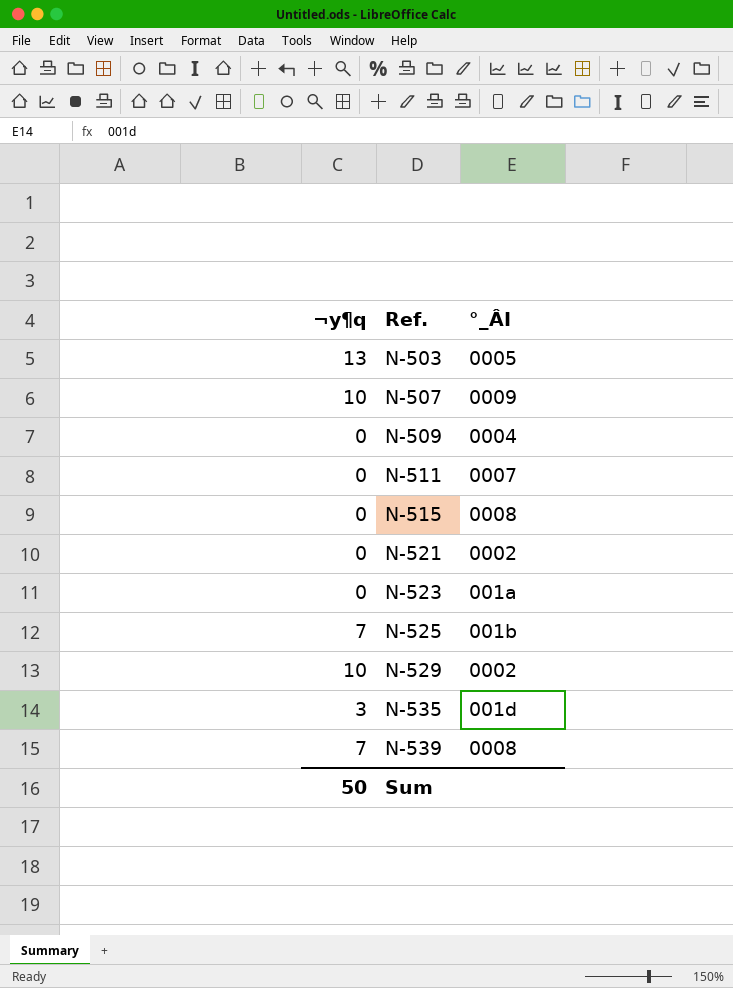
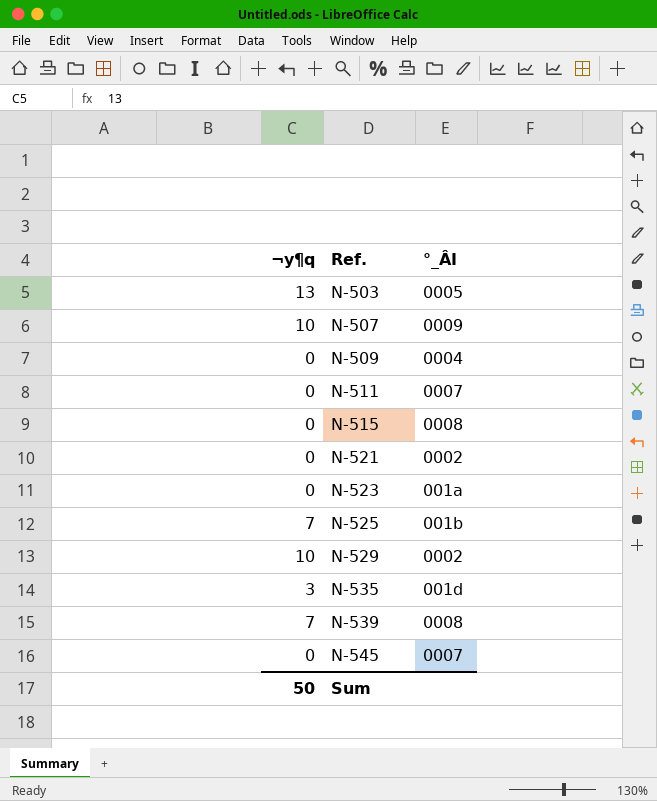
row N-545: none -> 0 | 0007

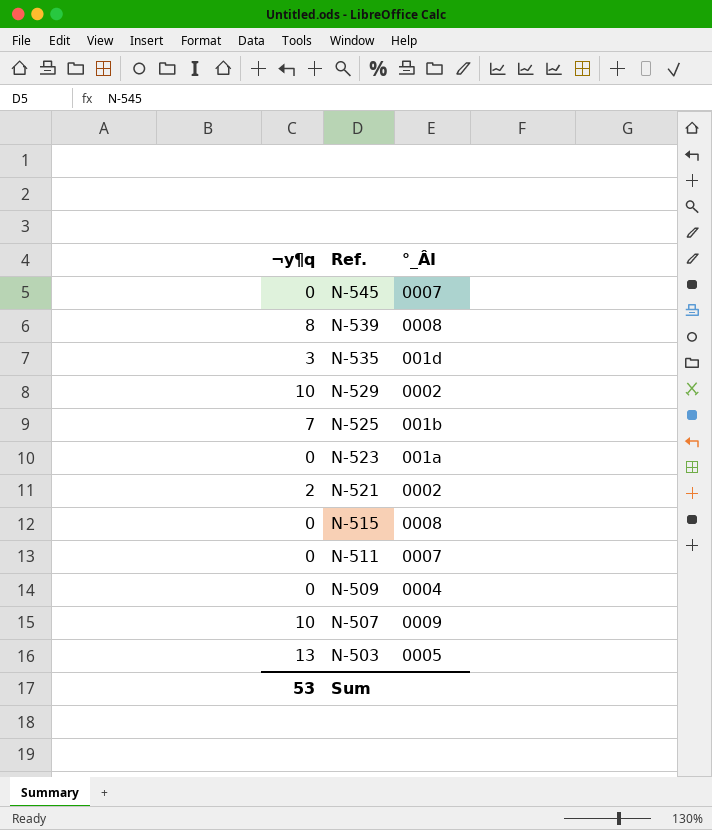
row order: Ref. ascending -> Ref. descending
N-539 | ¬y¶q: 7 -> 8
N-521 | ¬y¶q: 0 -> 2
Sum | ¬y¶q: 50 -> 53

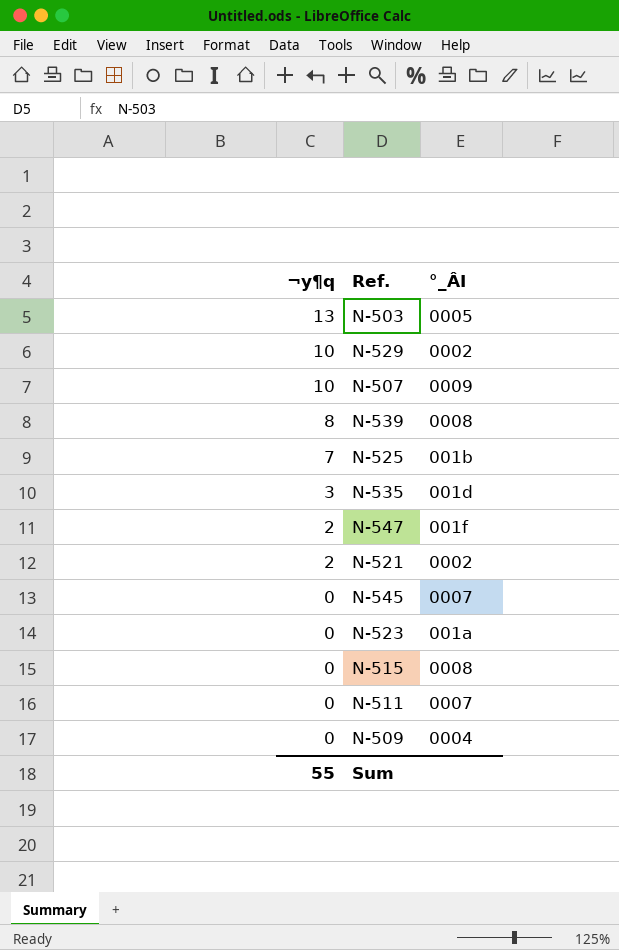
row order: Ref. descending -> ¬y¶q descending
row N-547: none -> 2 | 001f
Sum | ¬y¶q: 53 -> 55

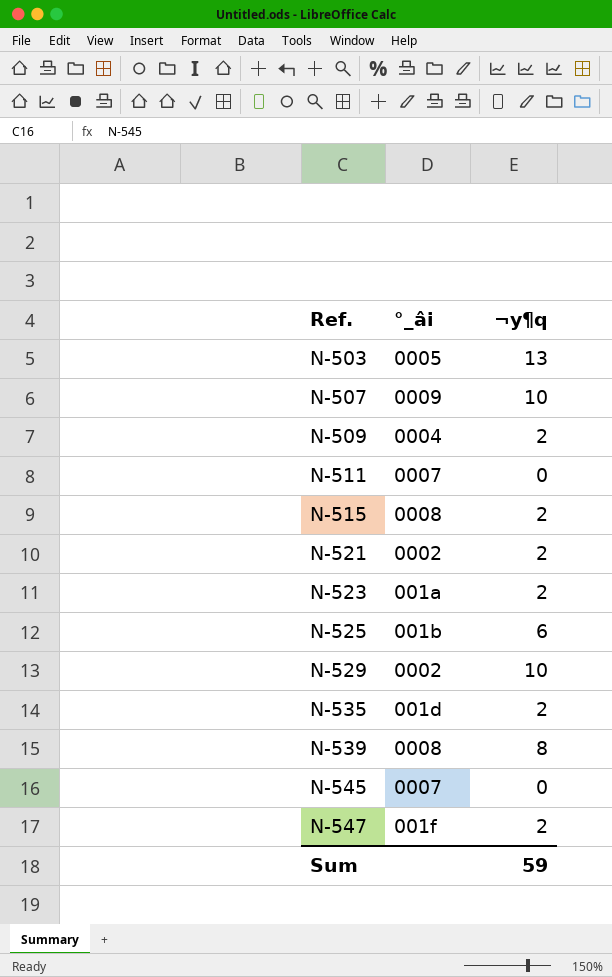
row order: ¬y¶q descending -> Ref. ascending
column name: °_ÂI -> °_âi
column ¬y¶q | position: 1 -> 3
N-509 | ¬y¶q: 0 -> 2
N-515 | ¬y¶q: 0 -> 2
N-523 | ¬y¶q: 0 -> 2
N-525 | ¬y¶q: 7 -> 6
N-535 | ¬y¶q: 3 -> 2
Sum | ¬y¶q: 55 -> 59

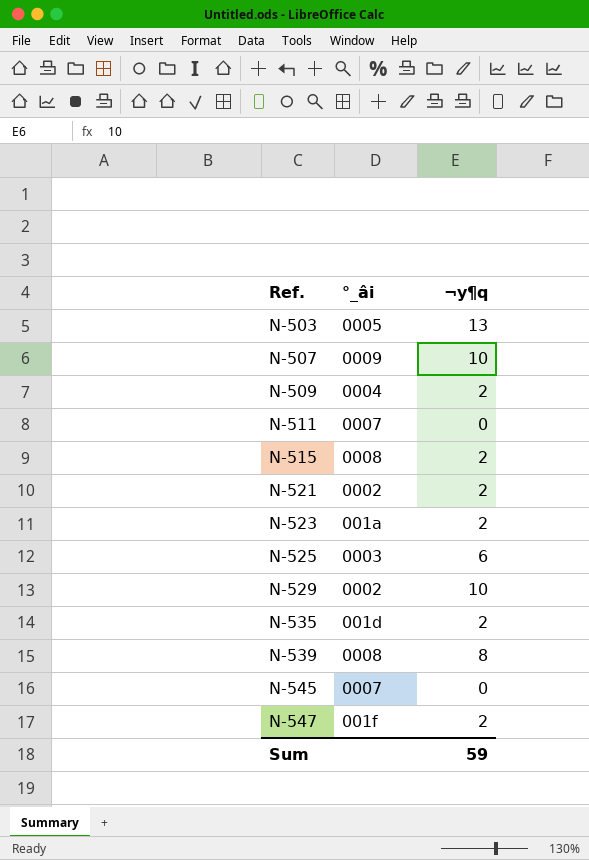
N-525 | °_âi: 001b -> 0003

